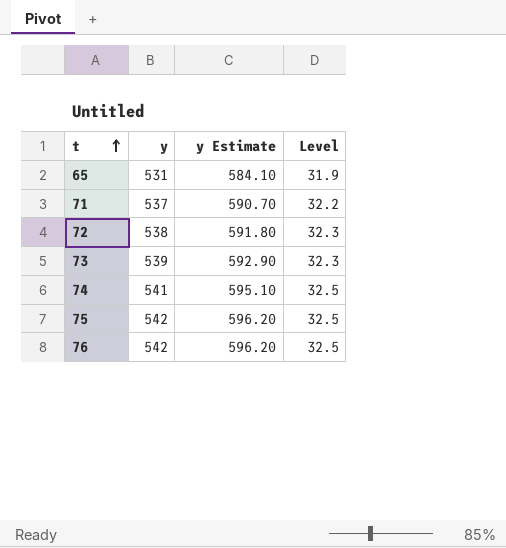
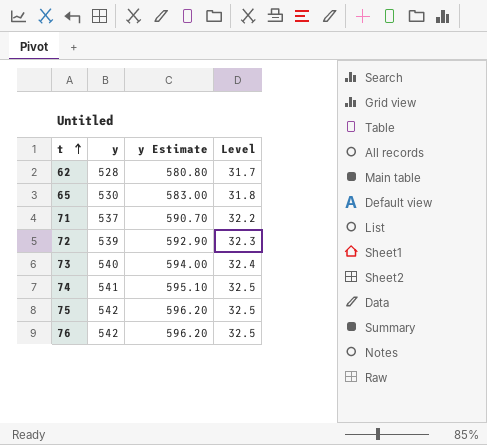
row 62: none -> 528 | 580.80 | 31.7
65 | y: 531 -> 530
65 | y Estimate: 584.10 -> 583.00
65 | Level: 31.9 -> 31.8
72 | y: 538 -> 539
72 | y Estimate: 591.80 -> 592.90
73 | y: 539 -> 540
73 | y Estimate: 592.90 -> 594.00
73 | Level: 32.3 -> 32.4

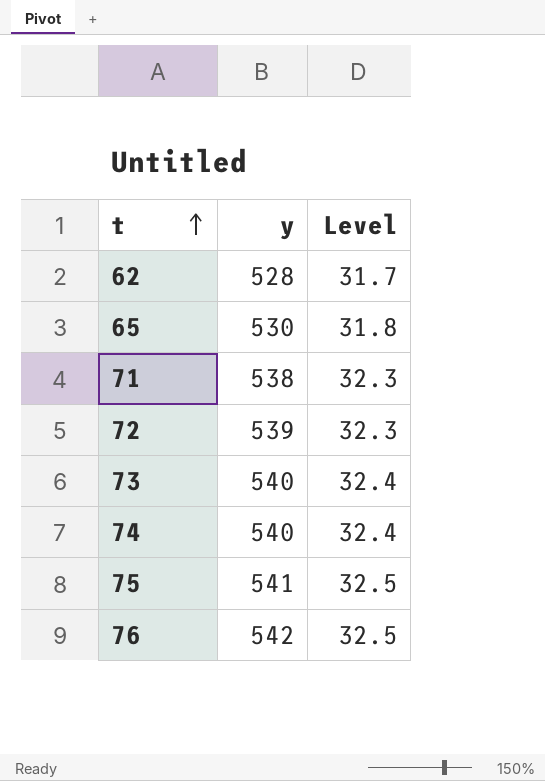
column y Estimate | formula: [y] * 1.1 -> none
71 | y: 537 -> 538
71 | Level: 32.2 -> 32.3
74 | y: 541 -> 540
74 | Level: 32.5 -> 32.4
75 | y: 542 -> 541

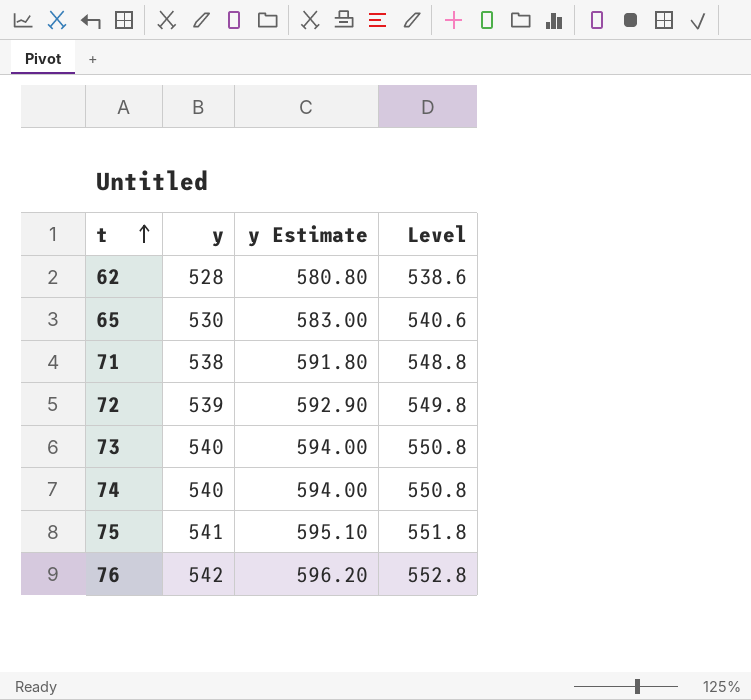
column y Estimate | formula: none -> [y] * 1.1
column Level | formula: [y] * 0.06 -> [y] * 1.02

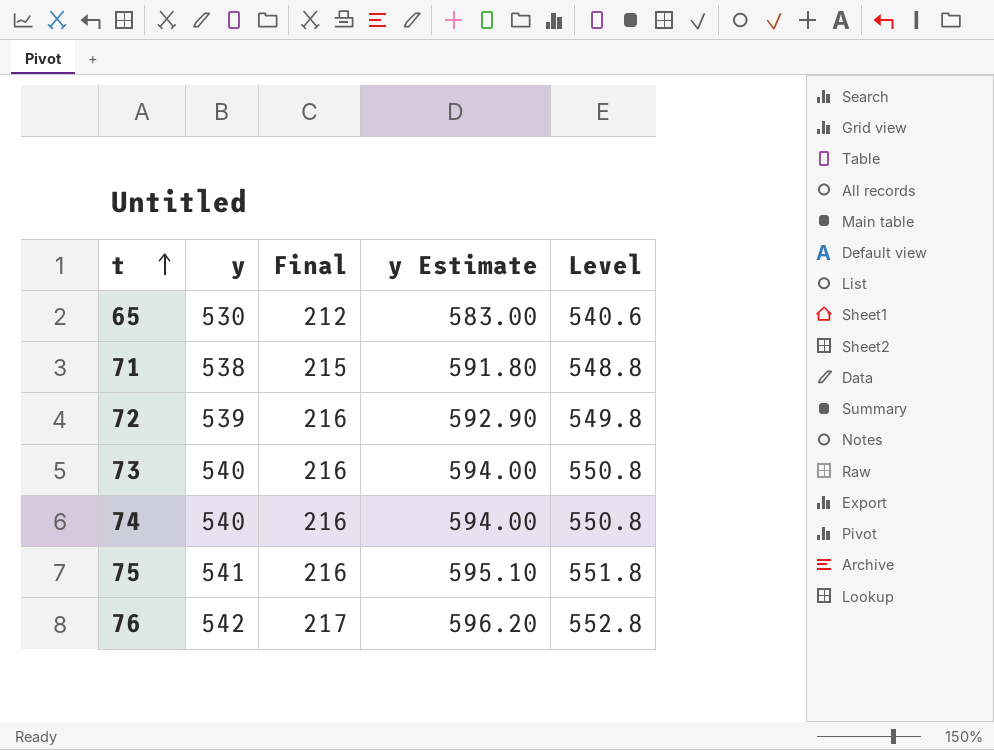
column Final | formula: none -> [y] * 0.4
row 62: 528 | 580.80 | 538.6 -> none

